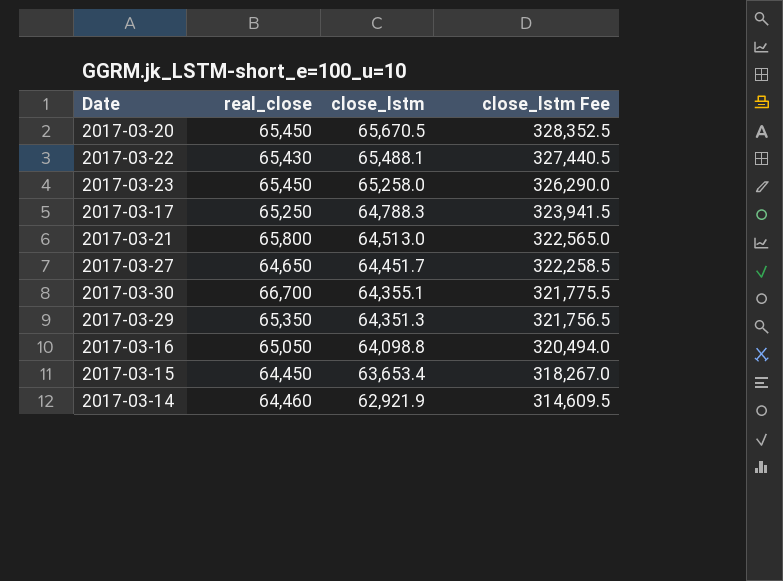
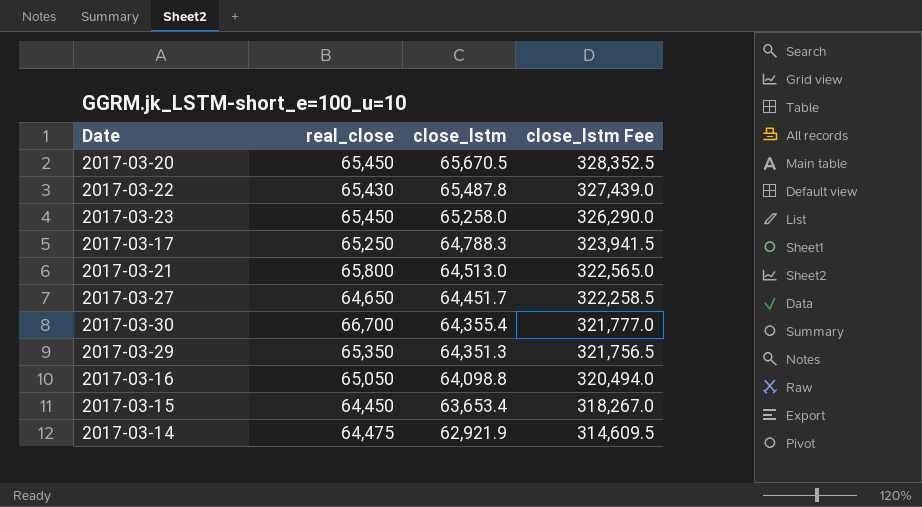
2017-03-22 | close_lstm: 65,488.1 -> 65,487.8
2017-03-22 | close_lstm Fee: 327,440.5 -> 327,439.0
2017-03-30 | close_lstm: 64,355.1 -> 64,355.4
2017-03-30 | close_lstm Fee: 321,775.5 -> 321,777.0
2017-03-14 | real_close: 64,460 -> 64,475

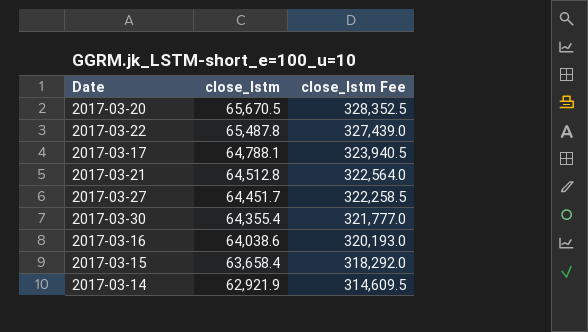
column real_close | position: 2 -> none
row 2017-03-23: 65,450 | 65,258.0 | 326,290.0 -> none
row 2017-03-29: 65,350 | 64,351.3 | 321,756.5 -> none
2017-03-17 | close_lstm: 64,788.3 -> 64,788.1
2017-03-17 | close_lstm Fee: 323,941.5 -> 323,940.5
2017-03-21 | close_lstm: 64,513.0 -> 64,512.8
2017-03-21 | close_lstm Fee: 322,565.0 -> 322,564.0
2017-03-16 | close_lstm: 64,098.8 -> 64,038.6
2017-03-16 | close_lstm Fee: 320,494.0 -> 320,193.0
2017-03-15 | close_lstm: 63,653.4 -> 63,658.4
2017-03-15 | close_lstm Fee: 318,267.0 -> 318,292.0

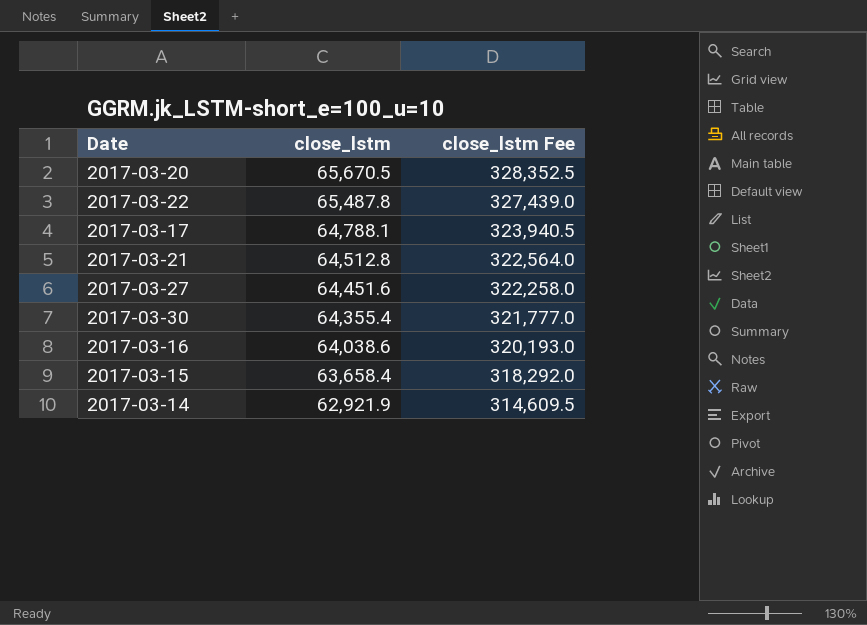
2017-03-27 | close_lstm: 64,451.7 -> 64,451.6
2017-03-27 | close_lstm Fee: 322,258.5 -> 322,258.0

